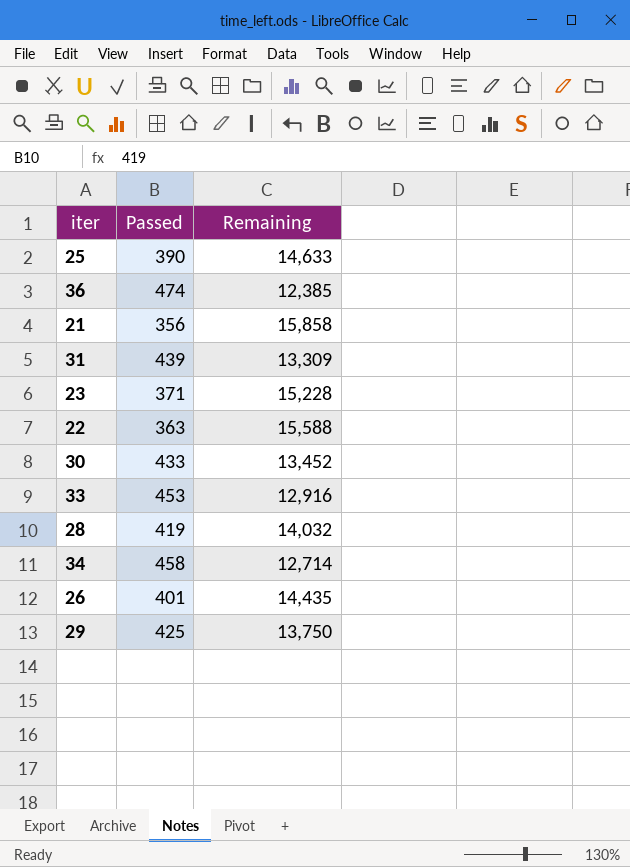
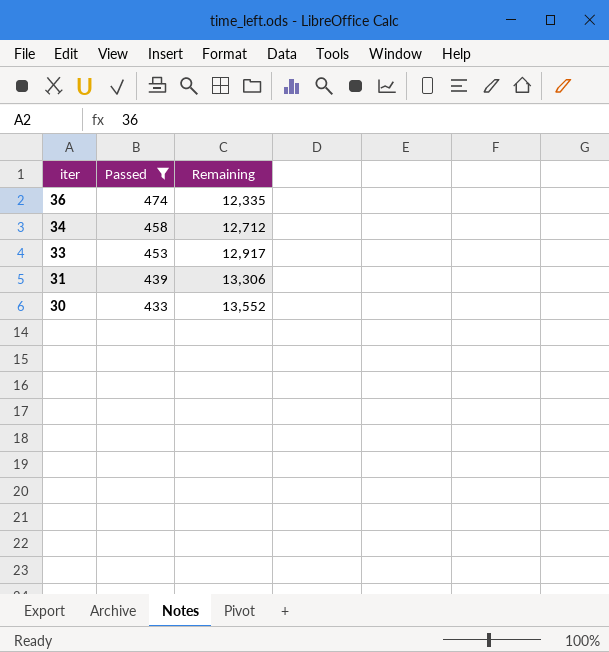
filter: none -> Passed >= 433
row order: none -> iter descending
36 | Remaining: 12,385 -> 12,335
34 | Remaining: 12,714 -> 12,712
33 | Remaining: 12,916 -> 12,917
31 | Remaining: 13,309 -> 13,306
30 | Remaining: 13,452 -> 13,552

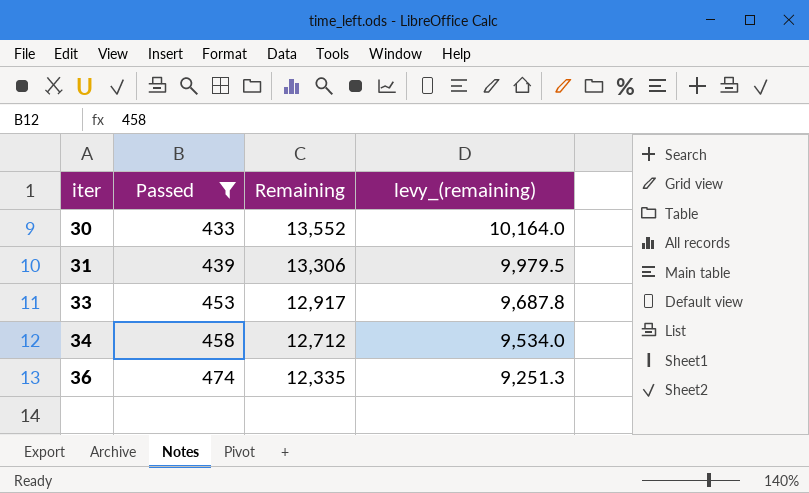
row order: iter descending -> iter ascending
column levy_(remaining) | formula: none -> [Remaining] * 0.75

